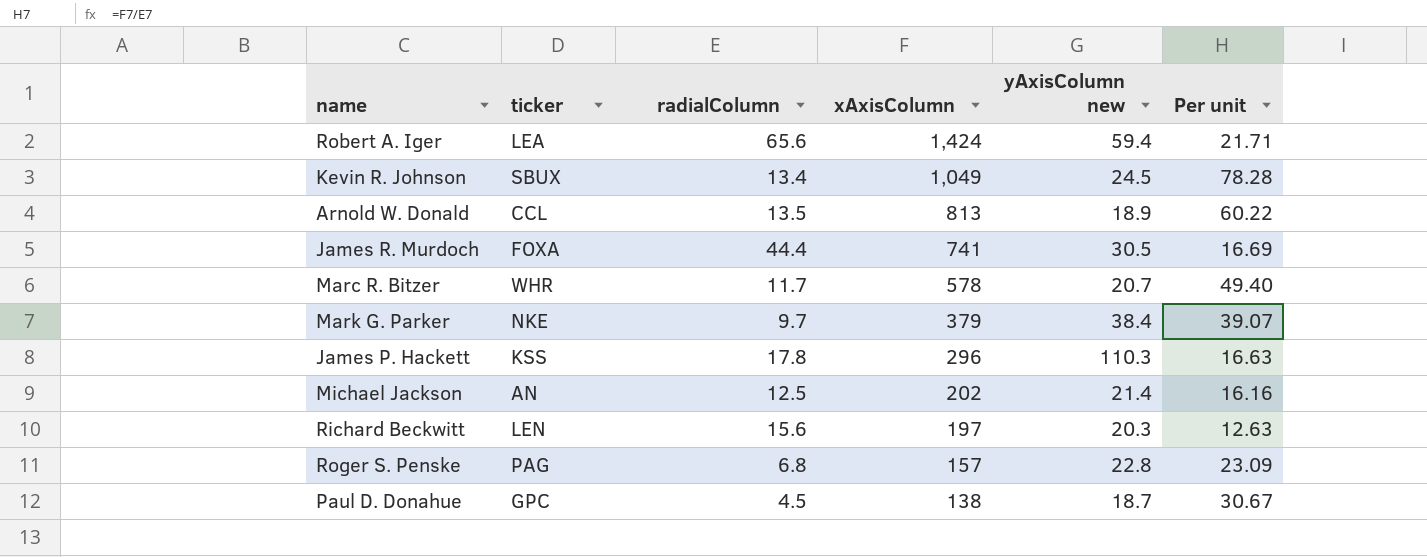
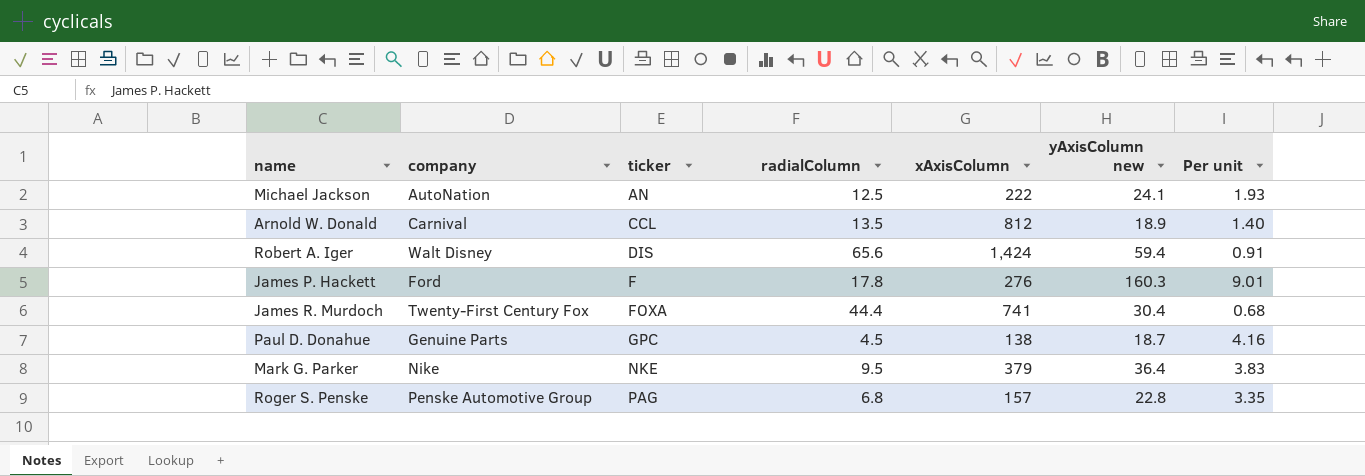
row order: xAxisColumn descending -> ticker ascending
column company | position: none -> 2
column Per unit | formula: [xAxisColumn] / [radialColumn] -> [yAxisColumn new] / [radialColumn]
row Kevin R. Johnson: SBUX | 13.4 | 1,049 | 24.5 | 78.28 -> none
row Marc R. Bitzer: WHR | 11.7 | 578 | 20.7 | 49.40 -> none
row Richard Beckwitt: LEN | 15.6 | 197 | 20.3 | 12.63 -> none
Michael Jackson | xAxisColumn: 202 -> 222
Michael Jackson | yAxisColumn new: 21.4 -> 24.1
Arnold W. Donald | xAxisColumn: 813 -> 812
Robert A. Iger | ticker: LEA -> DIS
James P. Hackett | ticker: KSS -> F
James P. Hackett | xAxisColumn: 296 -> 276
James P. Hackett | yAxisColumn new: 110.3 -> 160.3
James R. Murdoch | yAxisColumn new: 30.5 -> 30.4
Mark G. Parker | radialColumn: 9.7 -> 9.5
Mark G. Parker | yAxisColumn new: 38.4 -> 36.4

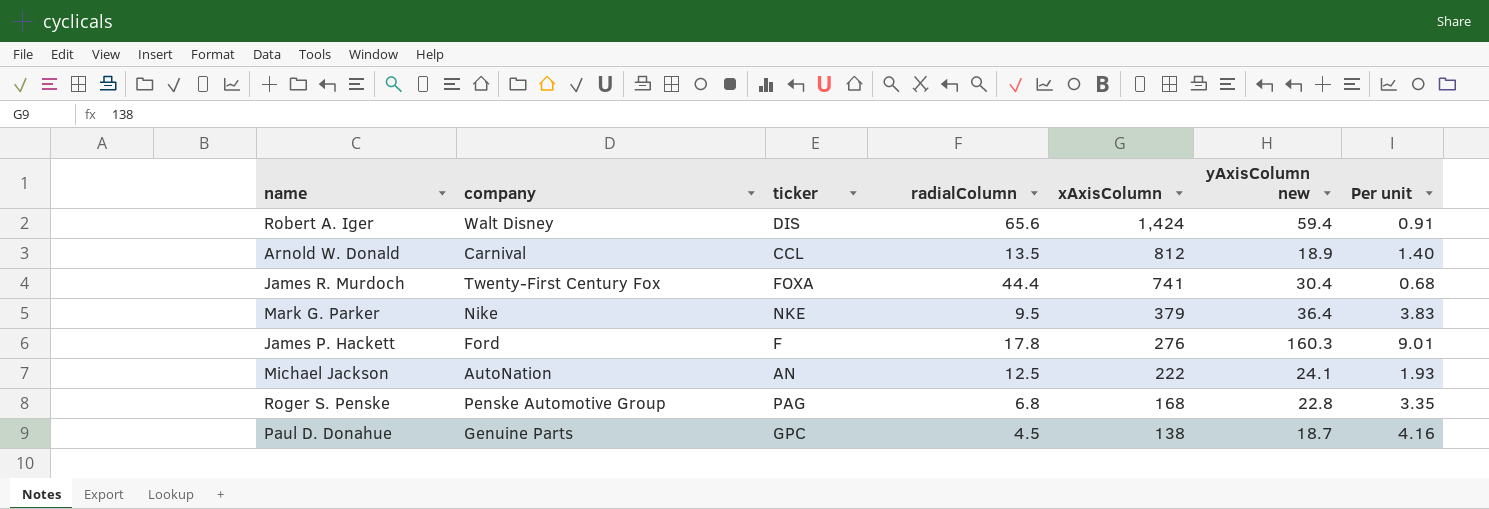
row order: ticker ascending -> xAxisColumn descending
Roger S. Penske | xAxisColumn: 157 -> 168

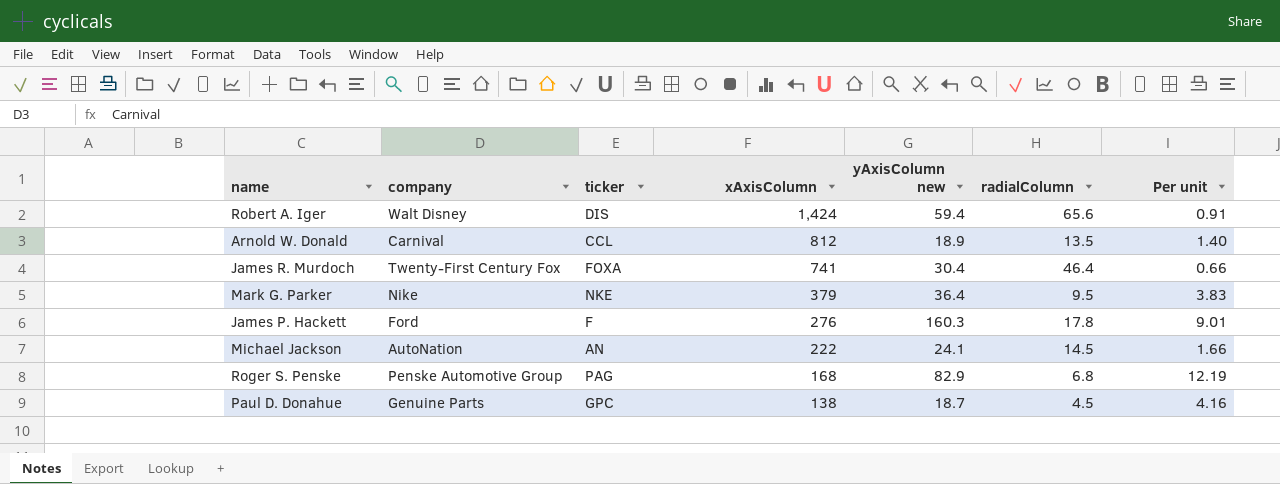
column radialColumn | position: 4 -> 6
James R. Murdoch | radialColumn: 44.4 -> 46.4
James R. Murdoch | Per unit: 0.68 -> 0.66
Michael Jackson | radialColumn: 12.5 -> 14.5
Michael Jackson | Per unit: 1.93 -> 1.66
Roger S. Penske | yAxisColumn new: 22.8 -> 82.9
Roger S. Penske | Per unit: 3.35 -> 12.19

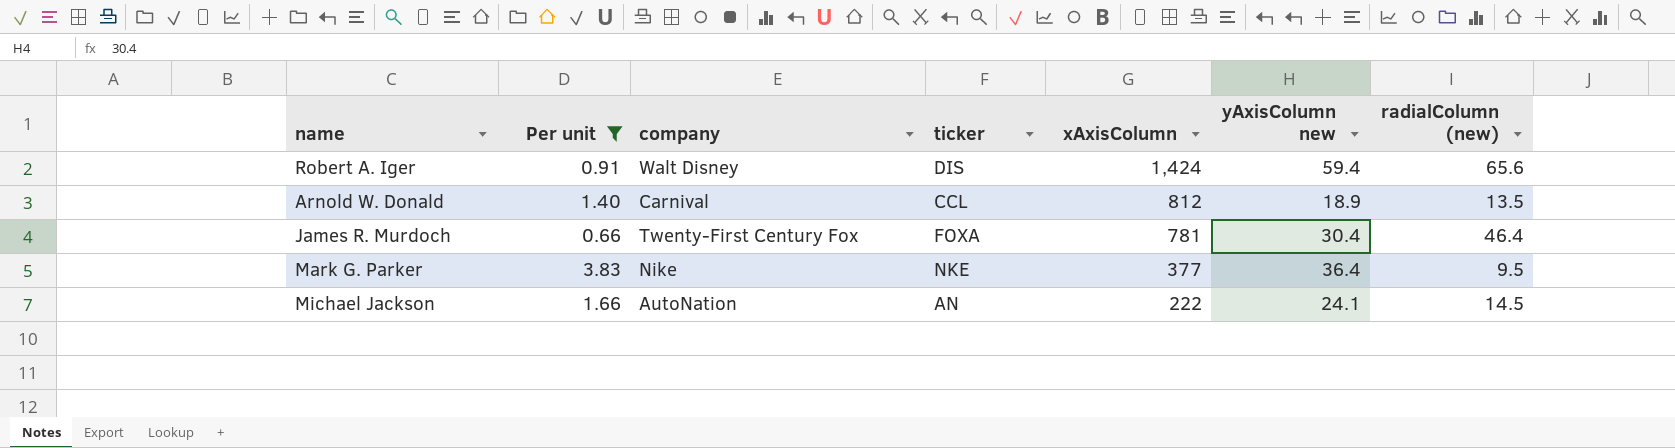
filter: none -> Per unit <= 3.83
column Per unit | position: 7 -> 2
column name: radialColumn -> radialColumn (new)
James R. Murdoch | xAxisColumn: 741 -> 781
Mark G. Parker | xAxisColumn: 379 -> 377

